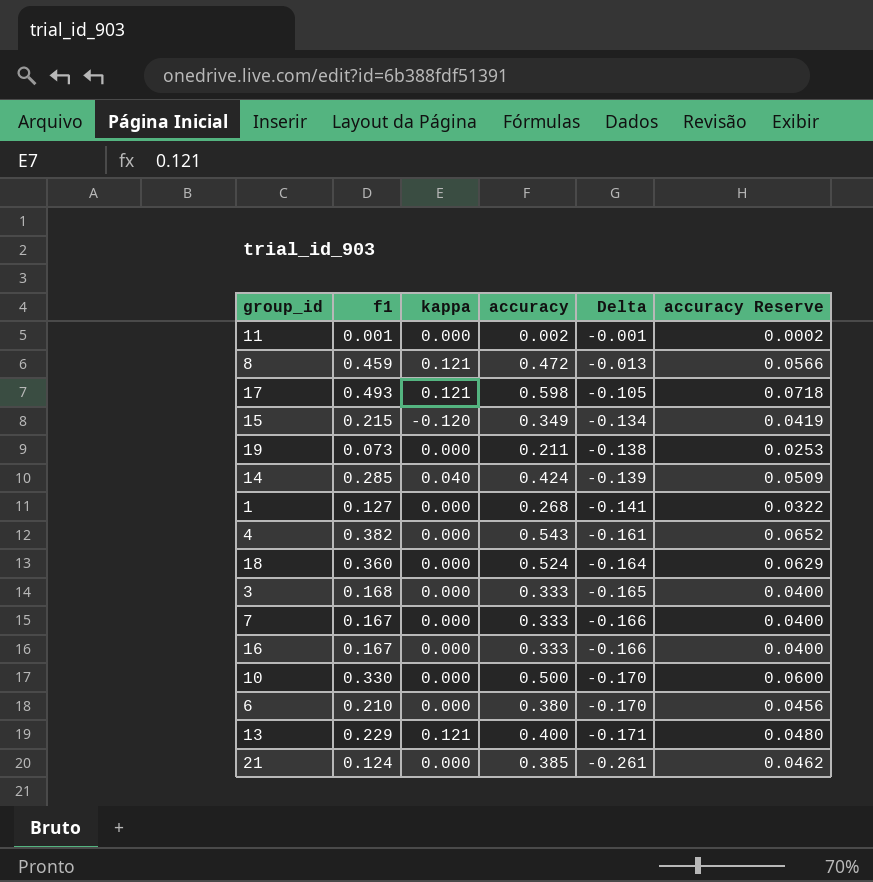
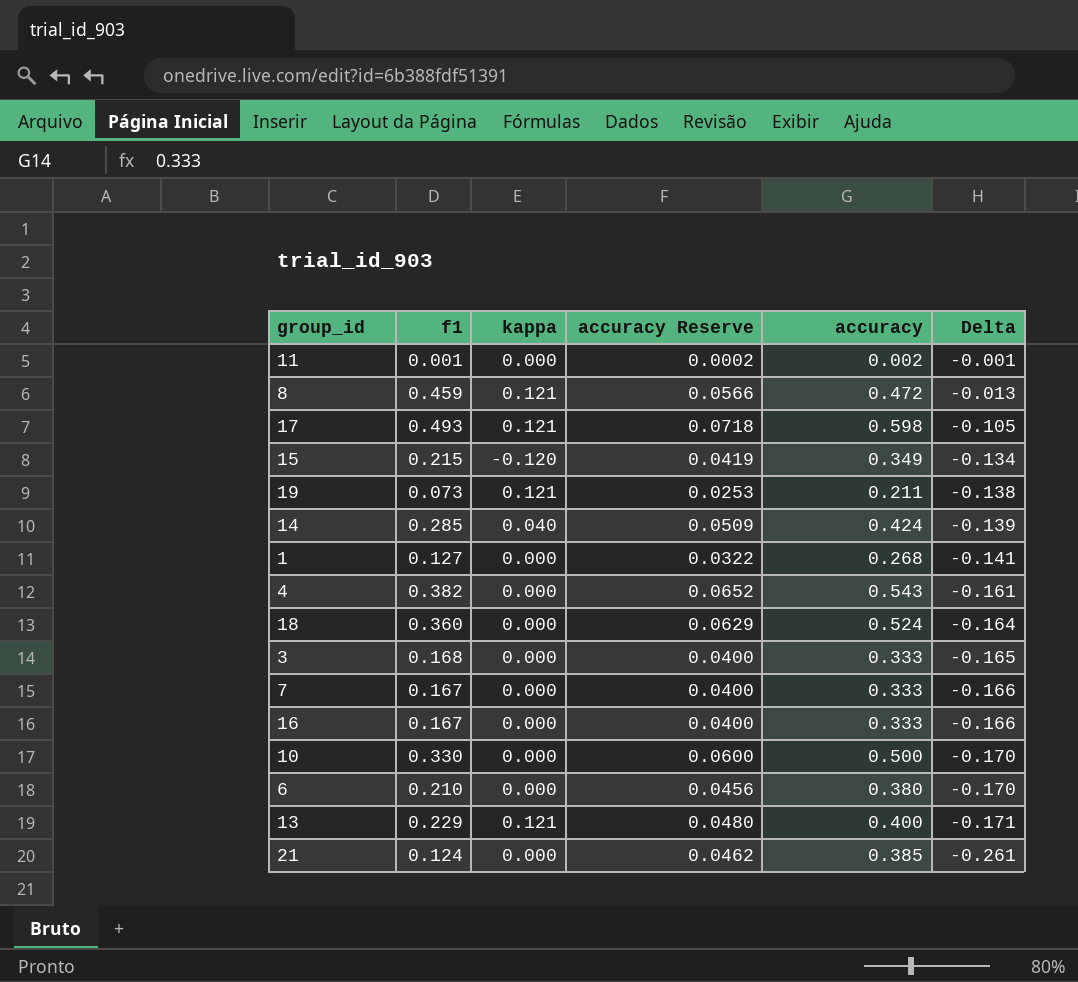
column accuracy Reserve | position: 6 -> 4
19 | kappa: 0.000 -> 0.121

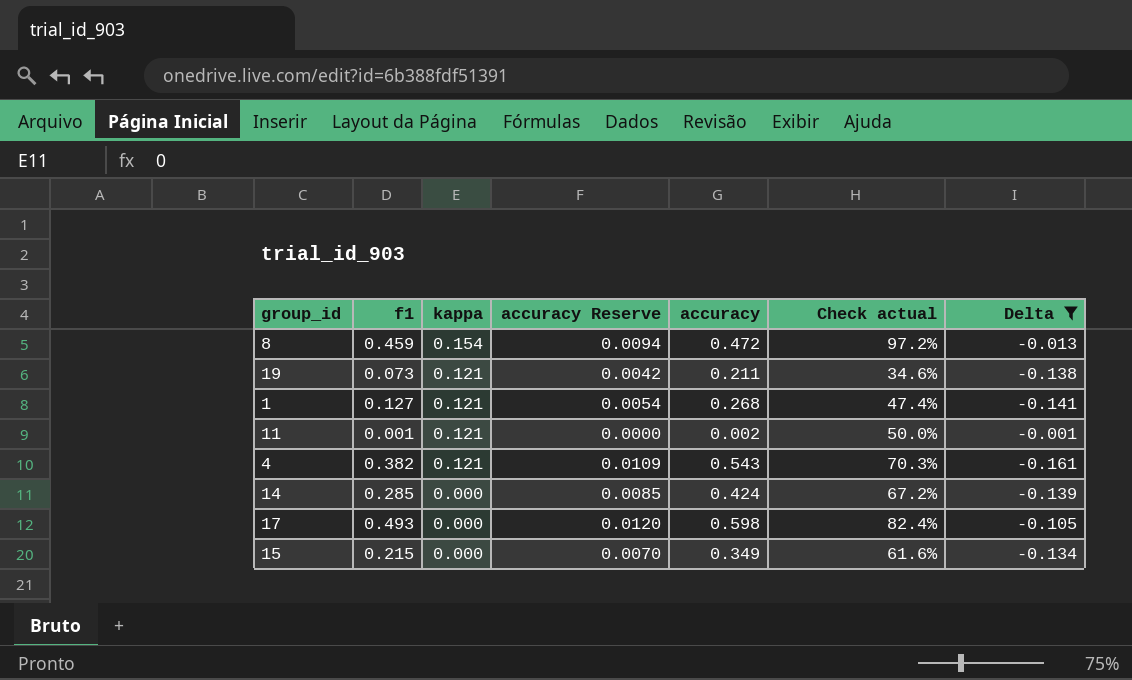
filter: none -> Delta >= -0.161
row order: Delta descending -> kappa descending
column accuracy Reserve | formula: [accuracy] * 0.12 -> [accuracy] * 0.02
column Check actual | formula: none -> [f1] / [accuracy]
8 | kappa: 0.121 -> 0.154
1 | kappa: 0.000 -> 0.121
11 | kappa: 0.000 -> 0.121
4 | kappa: 0.000 -> 0.121
14 | kappa: 0.040 -> 0.000
17 | kappa: 0.121 -> 0.000
15 | kappa: -0.120 -> 0.000

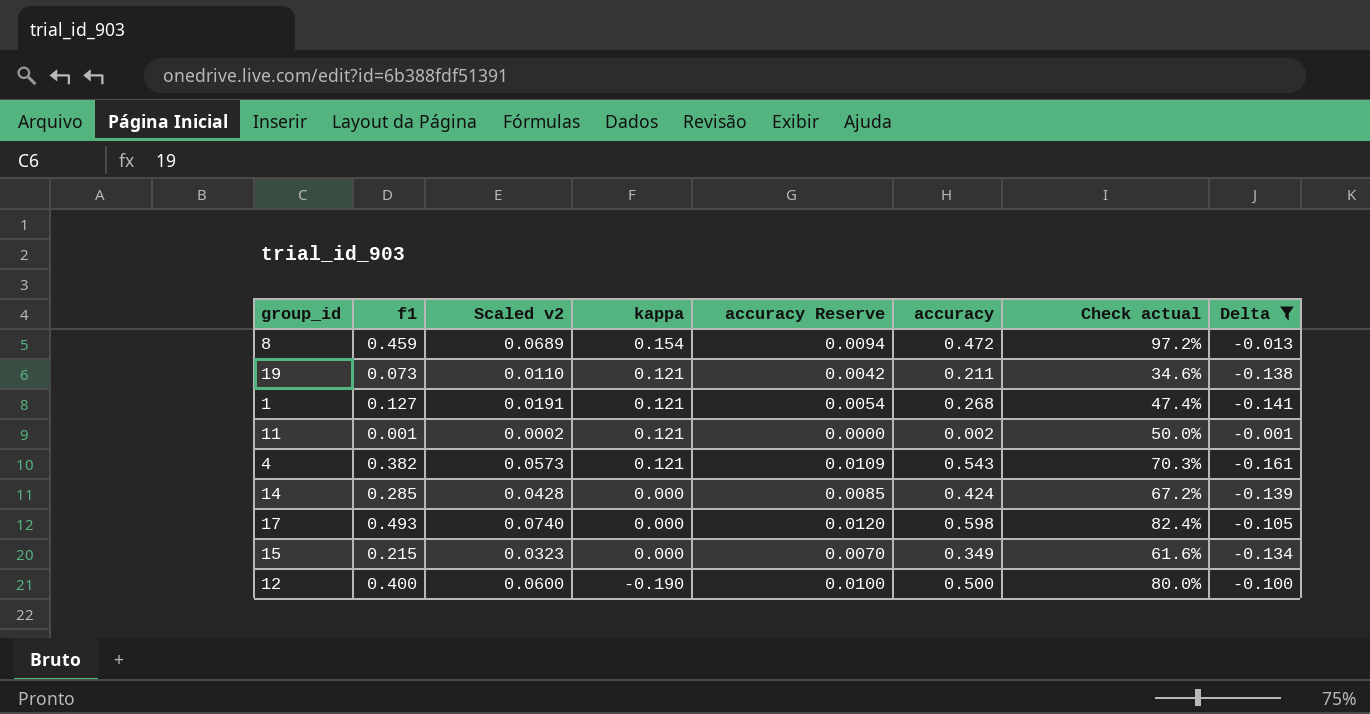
column Scaled v2 | formula: none -> [f1] * 0.15
row 12: none -> 0.400 | 0.0600 | -0.190 | 0.0100 | 0.500 | 80.0% | -0.100

